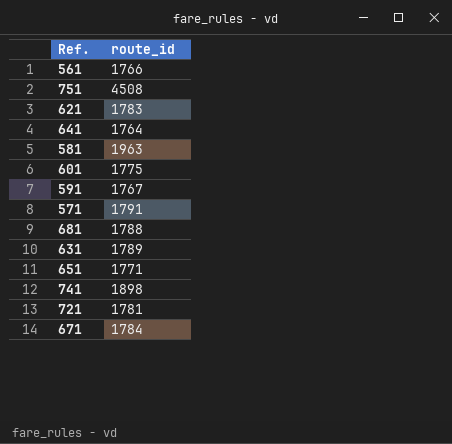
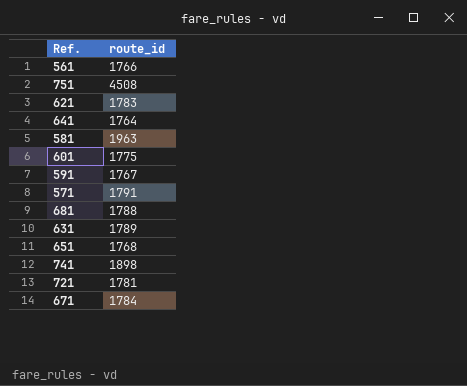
651 | route_id: 1771 -> 1768

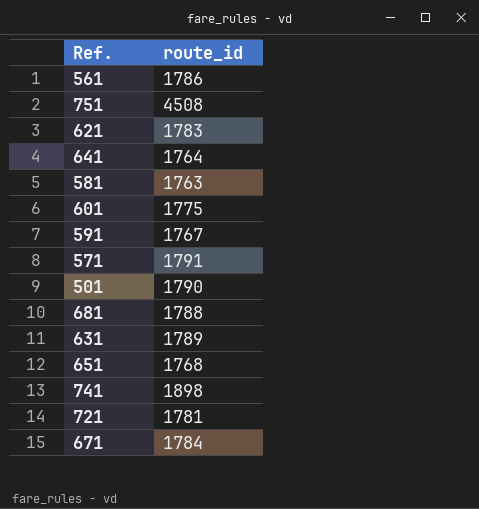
561 | route_id: 1766 -> 1786
581 | route_id: 1963 -> 1763
row 501: none -> 1790

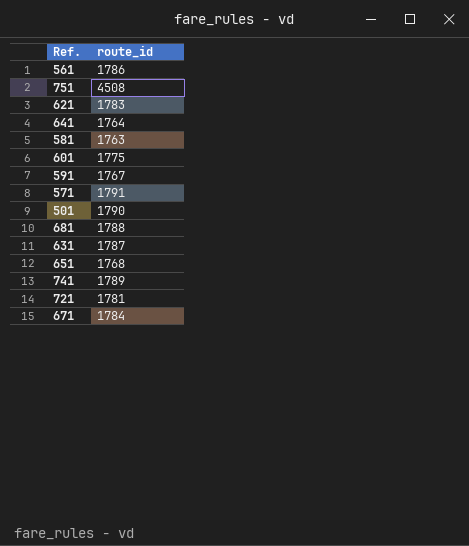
631 | route_id: 1789 -> 1787
741 | route_id: 1898 -> 1789

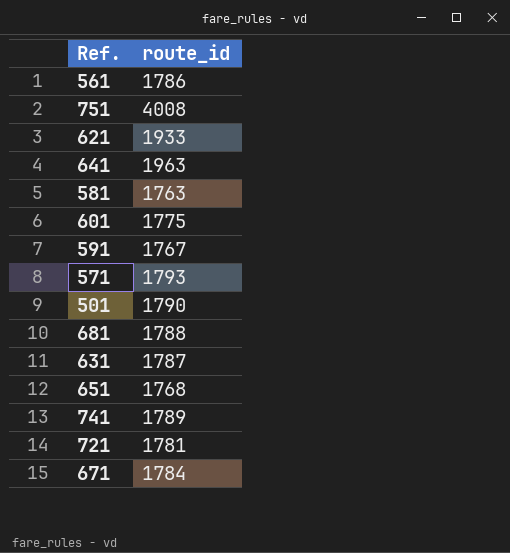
751 | route_id: 4508 -> 4008
621 | route_id: 1783 -> 1933
641 | route_id: 1764 -> 1963
571 | route_id: 1791 -> 1793

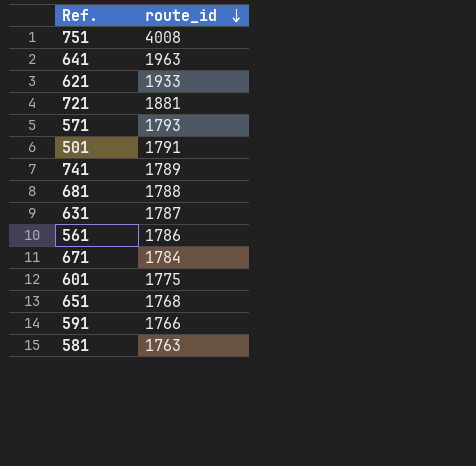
row order: none -> route_id descending
721 | route_id: 1781 -> 1881
501 | route_id: 1790 -> 1791
591 | route_id: 1767 -> 1766

